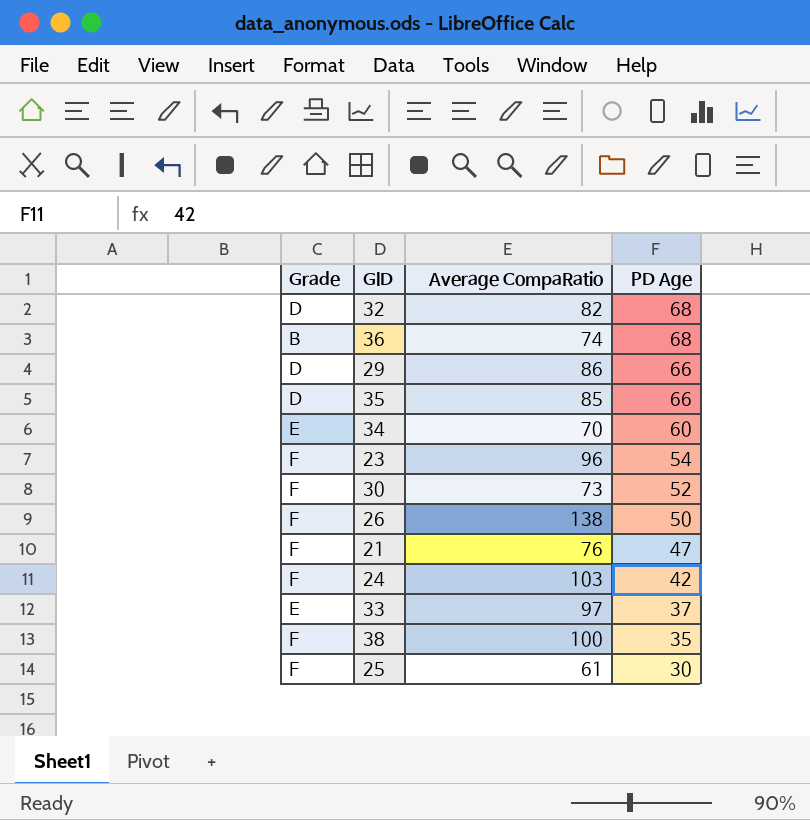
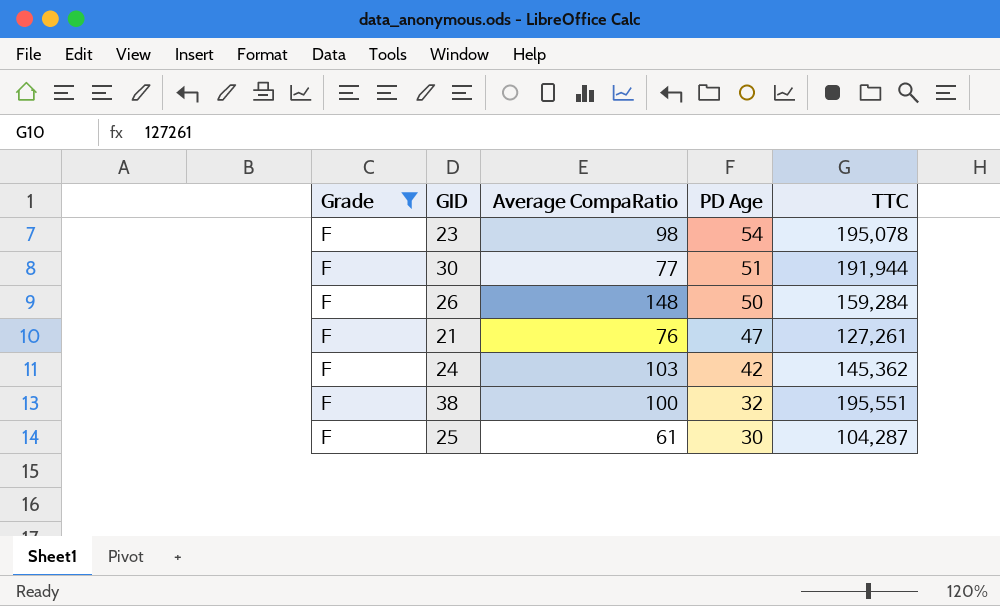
filter: none -> Grade = F
column TTC | position: none -> 5
23 | Average CompaRatio: 96 -> 98
30 | Average CompaRatio: 73 -> 77
30 | PD Age: 52 -> 51
26 | Average CompaRatio: 138 -> 148
38 | PD Age: 35 -> 32

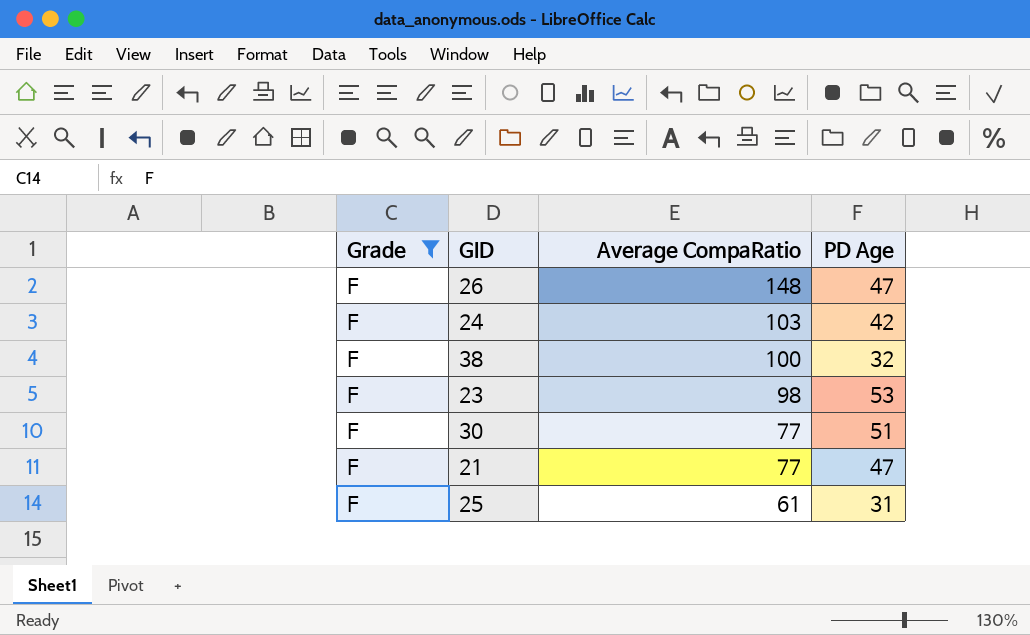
row order: PD Age descending -> Average CompaRatio descending
column TTC | position: 5 -> none
26 | PD Age: 50 -> 47
23 | PD Age: 54 -> 53
21 | Average CompaRatio: 76 -> 77
25 | PD Age: 30 -> 31

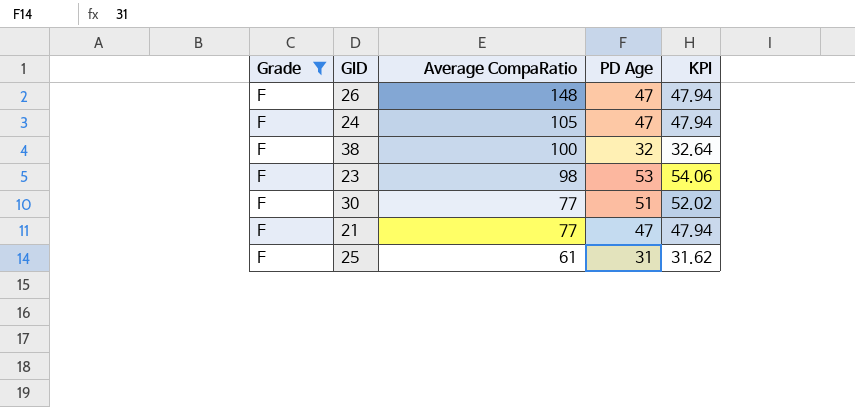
column KPI | formula: none -> [PD Age] * 1.02
24 | Average CompaRatio: 103 -> 105
24 | PD Age: 42 -> 47

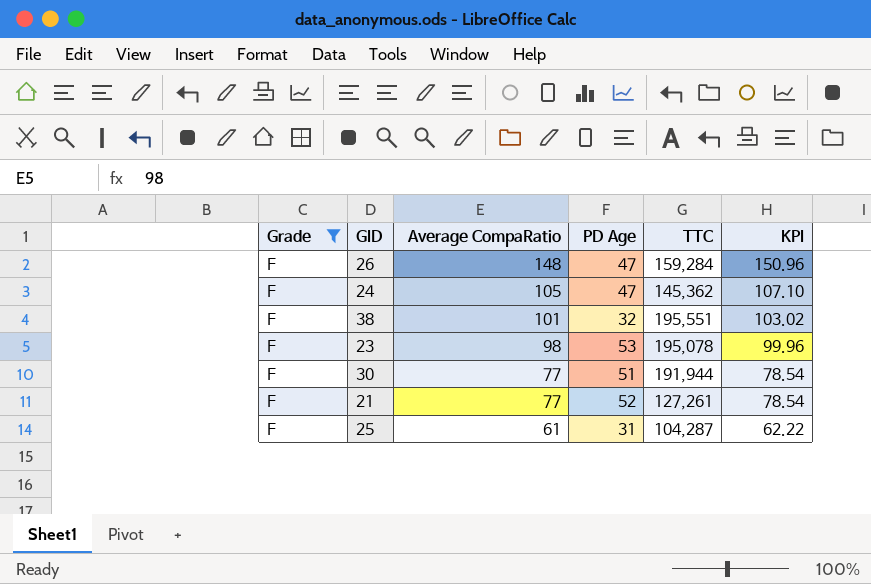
column TTC | position: none -> 5
column KPI | formula: [PD Age] * 1.02 -> [Average CompaRatio] * 1.02
38 | Average CompaRatio: 100 -> 101
21 | PD Age: 47 -> 52

